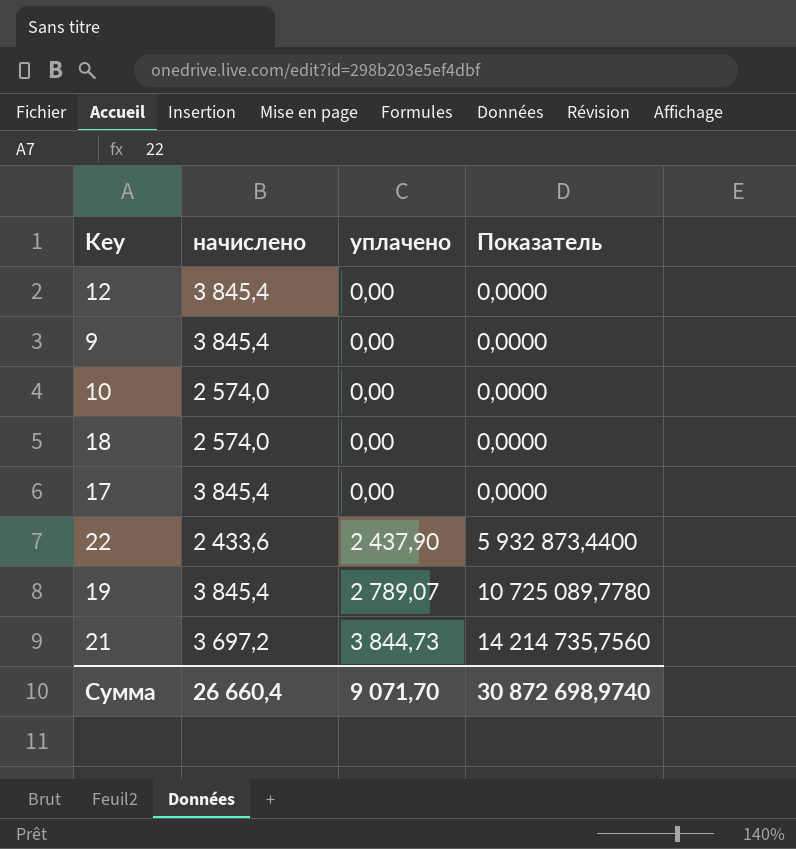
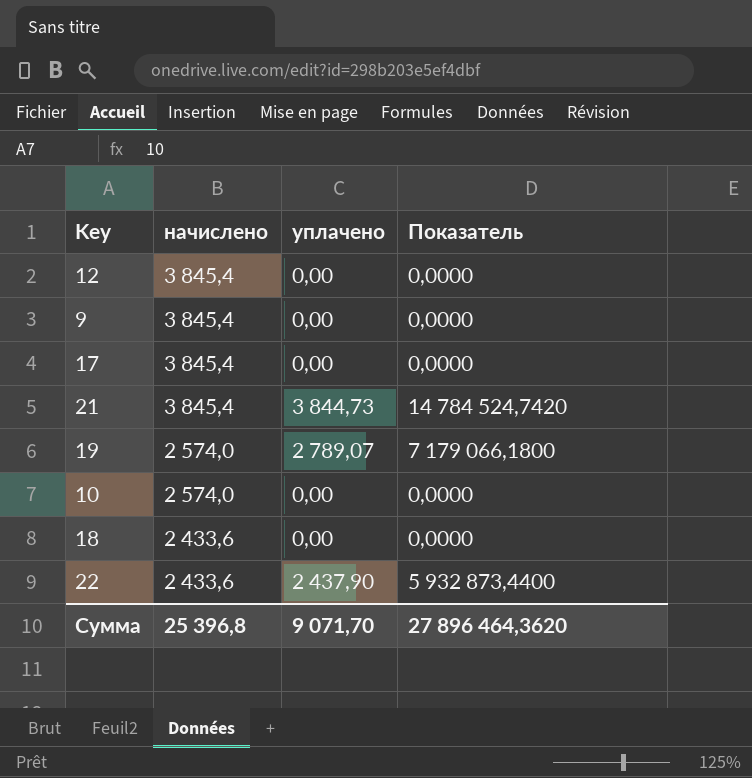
row order: уплачено ascending -> начислено descending
21 | начислено: 3 697,2 -> 3 845,4
21 | Показатель: 14 214 735,7560 -> 14 784 524,7420
19 | начислено: 3 845,4 -> 2 574,0
19 | Показатель: 10 725 089,7780 -> 7 179 066,1800
18 | начислено: 2 574,0 -> 2 433,6
Сумма | начислено: 26 660,4 -> 25 396,8
Сумма | Показатель: 30 872 698,9740 -> 27 896 464,3620

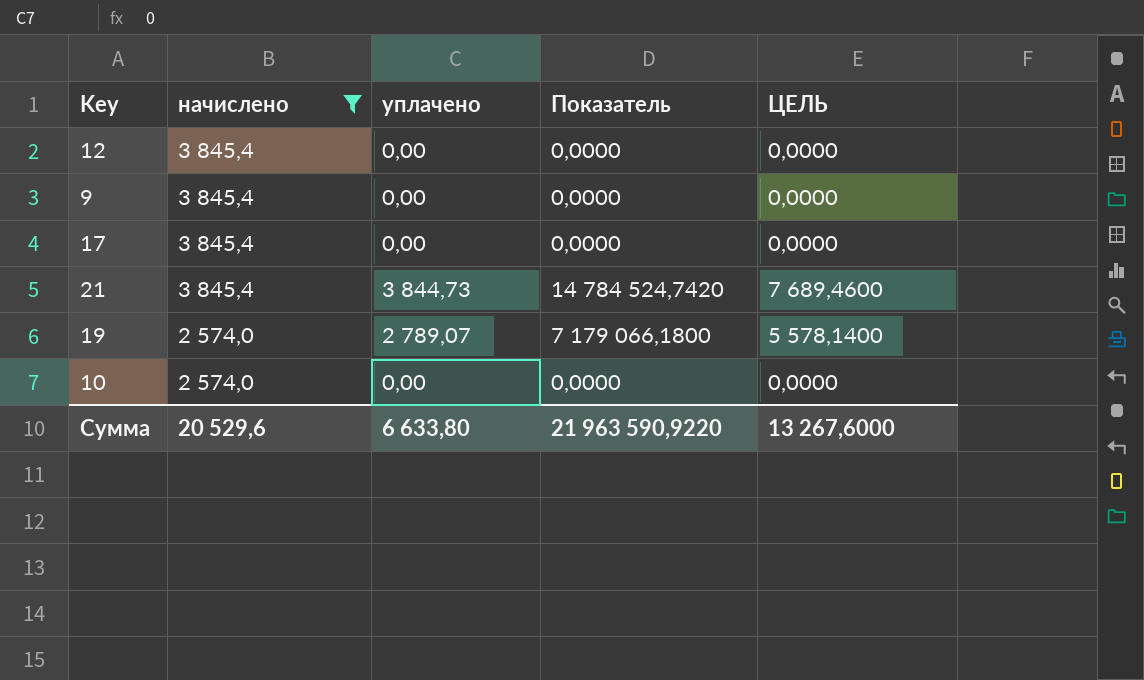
filter: none -> начислено != 2 433,6
column ЦЕЛЬ | formula: none -> [уплачено] * 2
Сумма | начислено: 25 396,8 -> 20 529,6
Сумма | уплачено: 9 071,70 -> 6 633,80
Сумма | Показатель: 27 896 464,3620 -> 21 963 590,9220

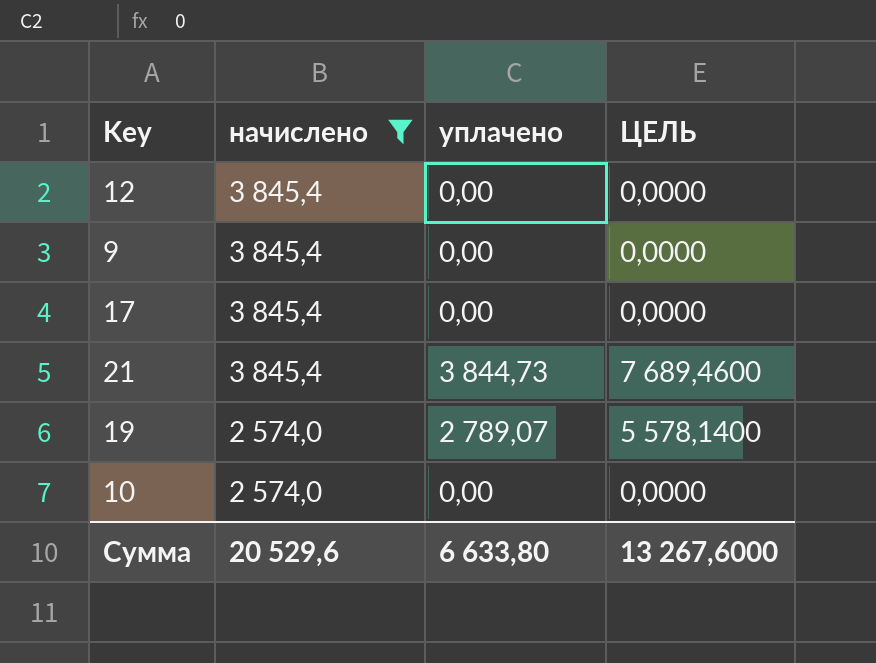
column Показатель | formula: [начислено] * [уплачено] -> none

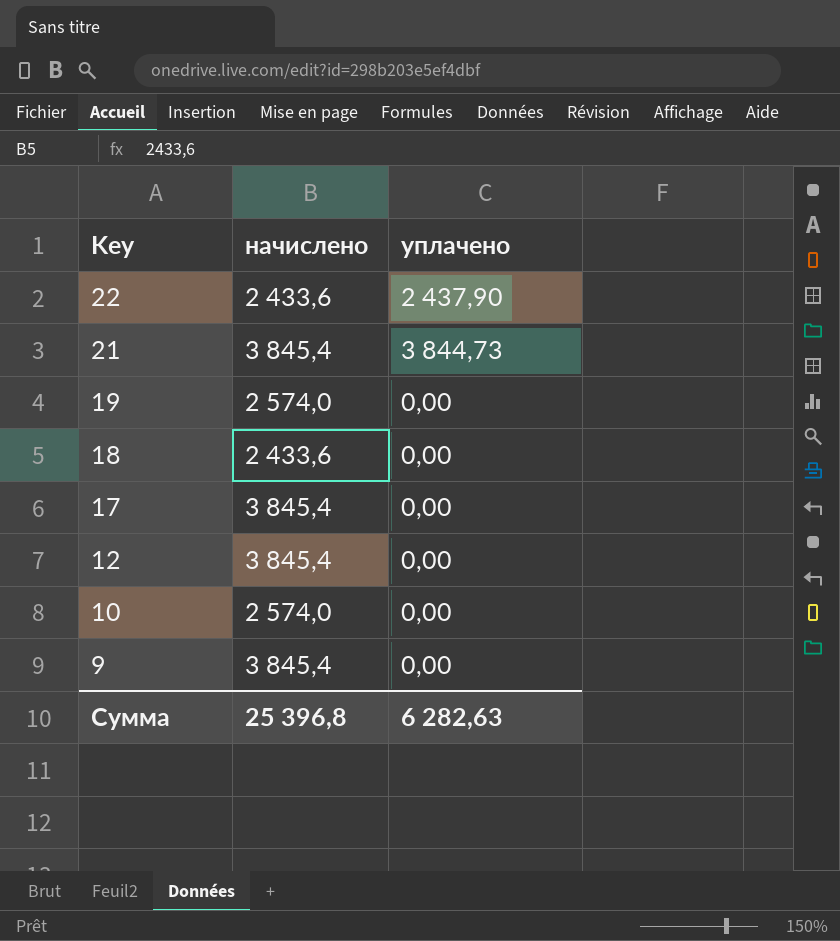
filter: начислено != 2 433,6 -> none
row order: начислено descending -> Key descending
column ЦЕЛЬ | formula: [уплачено] * 2 -> none
19 | уплачено: 2 789,07 -> 0,00
Сумма | начислено: 20 529,6 -> 25 396,8
Сумма | уплачено: 6 633,80 -> 6 282,63

